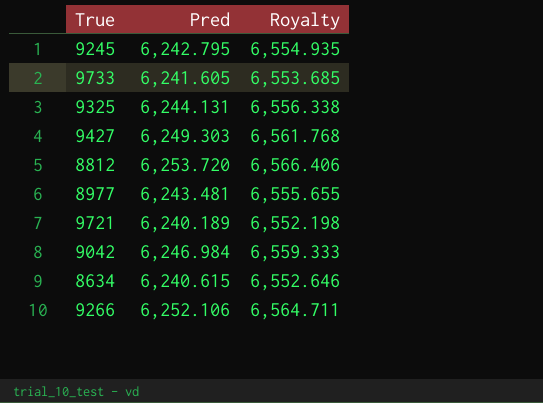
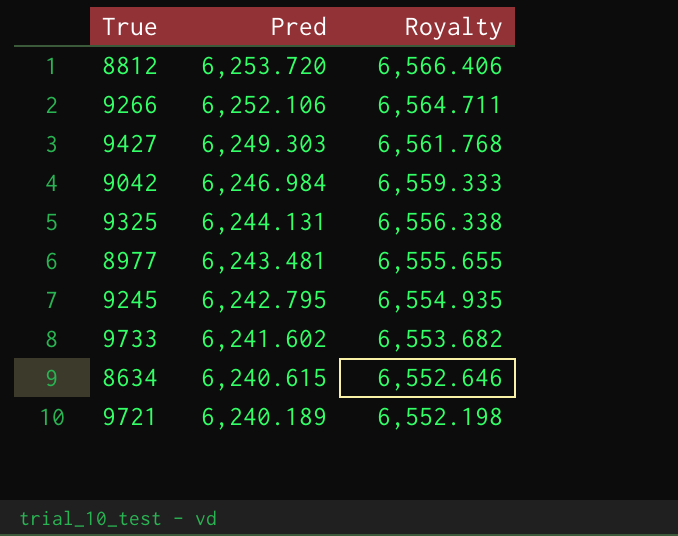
row order: none -> Pred descending
9733 | Pred: 6,241.605 -> 6,241.602
9733 | Royalty: 6,553.685 -> 6,553.682

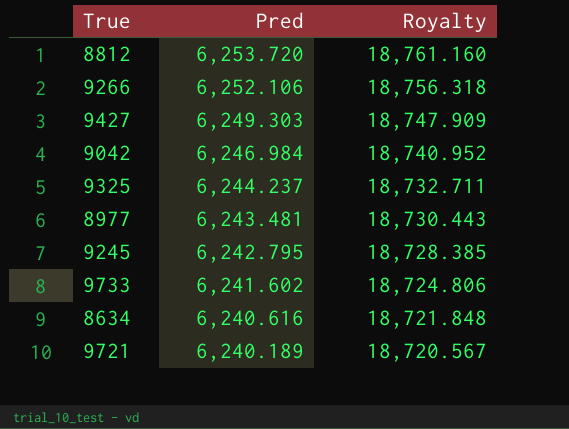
column Royalty | formula: [Pred] * 1.05 -> [Pred] * 3
9325 | Pred: 6,244.131 -> 6,244.237
8634 | Pred: 6,240.615 -> 6,240.616

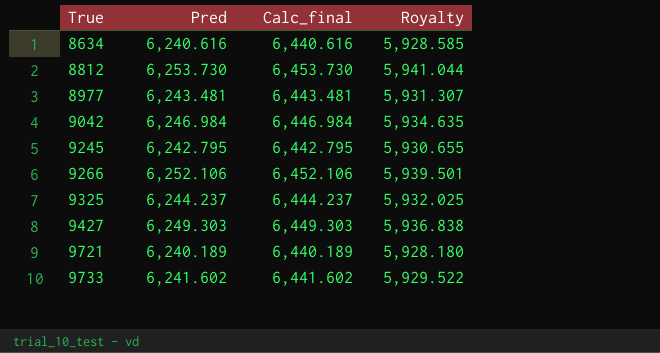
row order: Pred descending -> True ascending
column Calc_final | formula: none -> [Pred] + 200
column Royalty | formula: [Pred] * 3 -> [Pred] * 0.95
8812 | Pred: 6,253.720 -> 6,253.730

